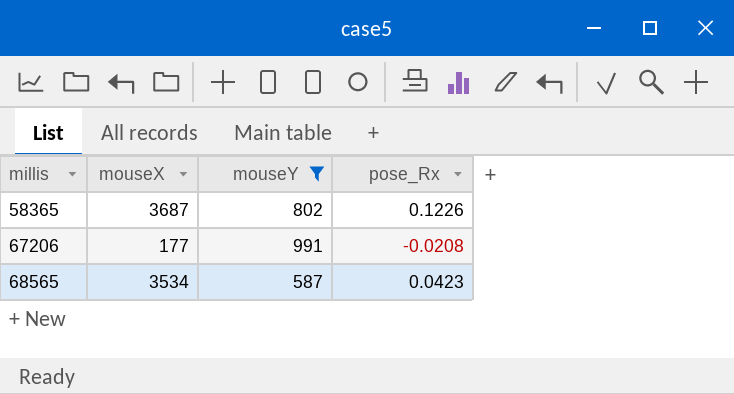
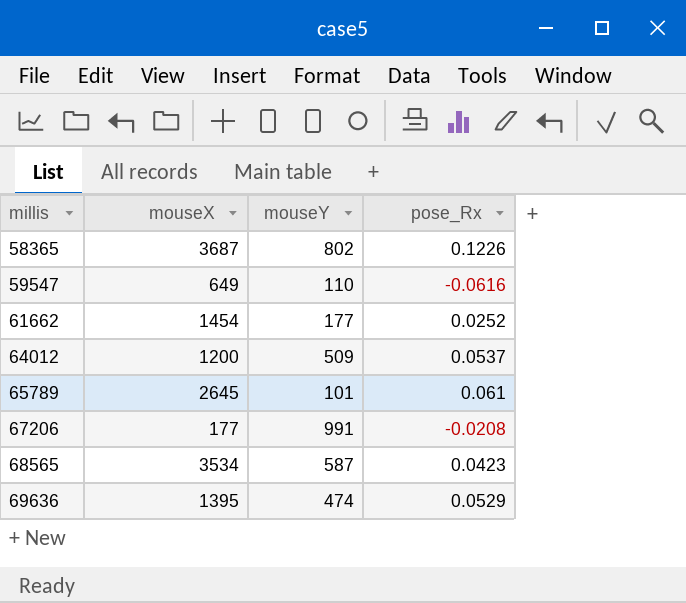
filter: mouseY >= 587 -> none

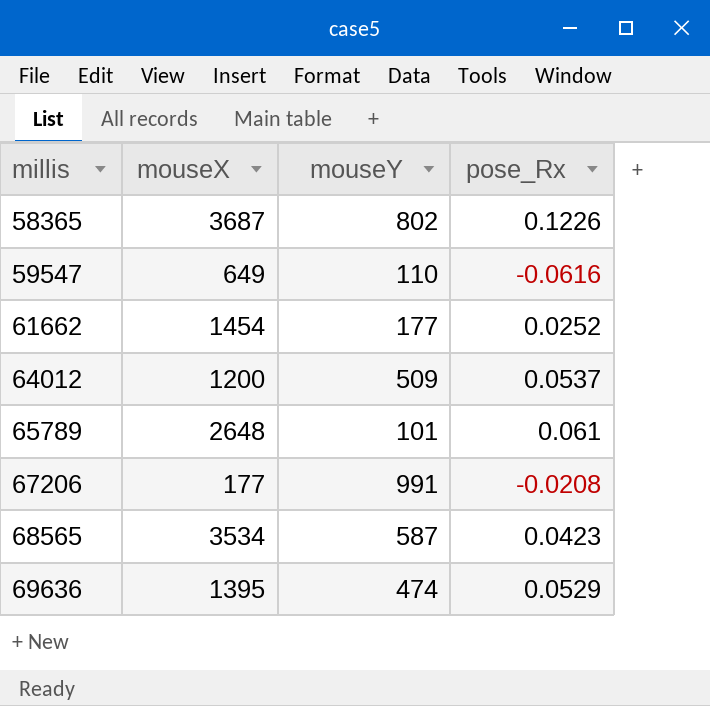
65789 | mouseX: 2645 -> 2648

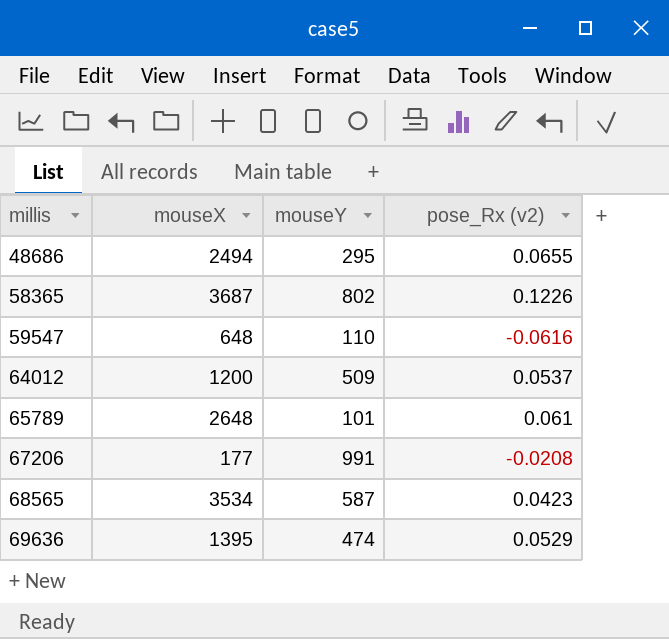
column name: pose_Rx -> pose_Rx (v2)
row 61662: 1454 | 177 | 0.0252 -> none
row 48686: none -> 2494 | 295 | 0.0655
59547 | mouseX: 649 -> 648

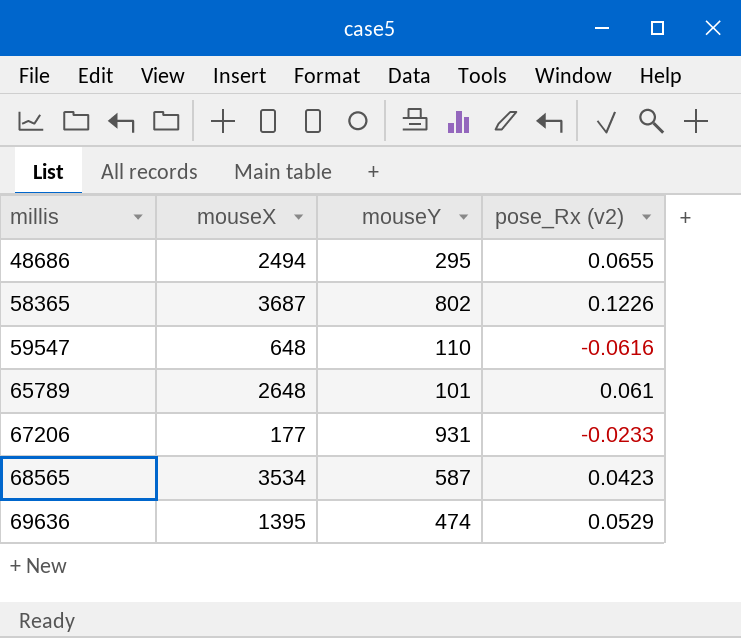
row 64012: 1200 | 509 | 0.0537 -> none
67206 | mouseY: 991 -> 931
67206 | pose_Rx (v2): -0.0208 -> -0.0233

